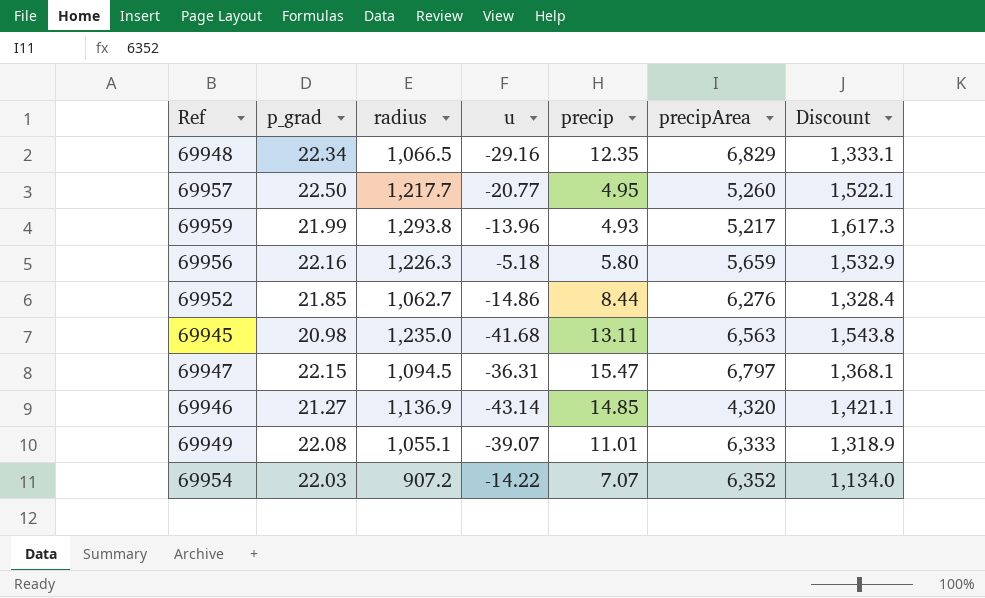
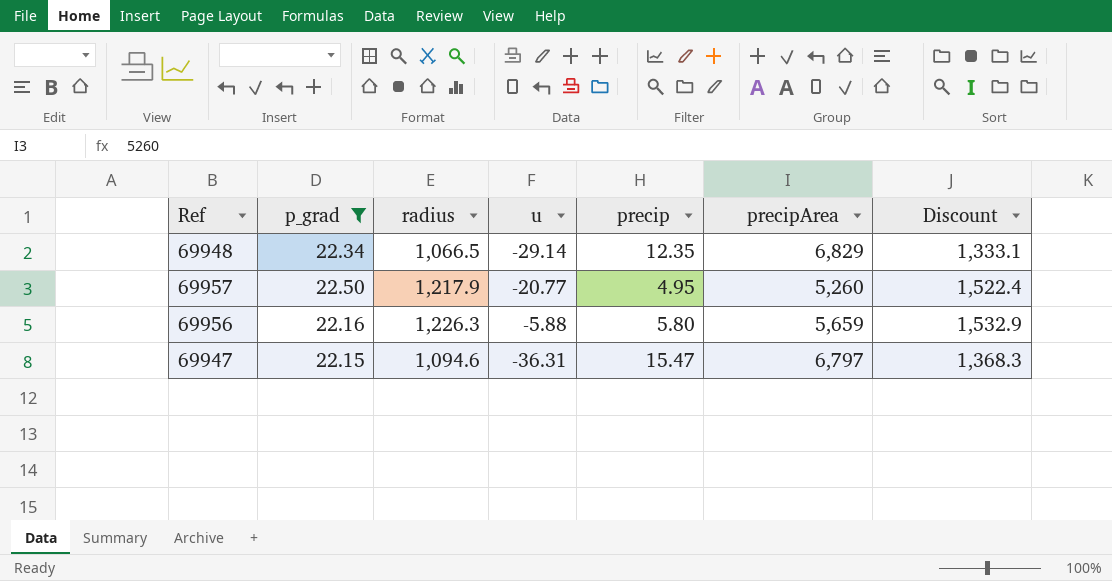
filter: none -> p_grad >= 22.15
69948 | u: -29.16 -> -29.14
69957 | radius: 1,217.7 -> 1,217.9
69957 | Discount: 1,522.1 -> 1,522.4
69956 | u: -5.18 -> -5.88
69947 | radius: 1,094.5 -> 1,094.6
69947 | Discount: 1,368.1 -> 1,368.3

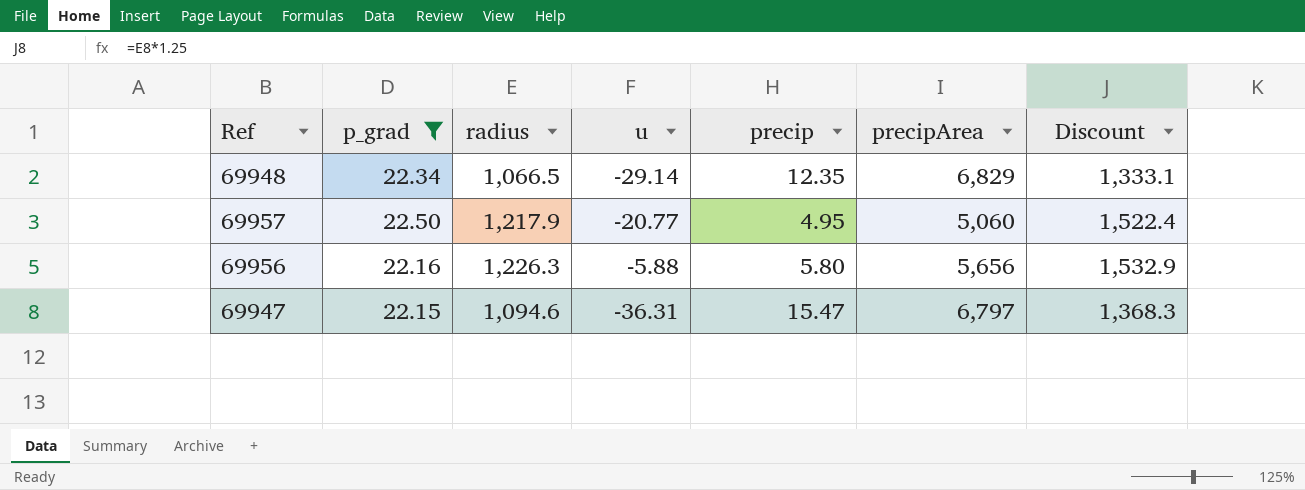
69957 | precipArea: 5,260 -> 5,060
69956 | precipArea: 5,659 -> 5,656

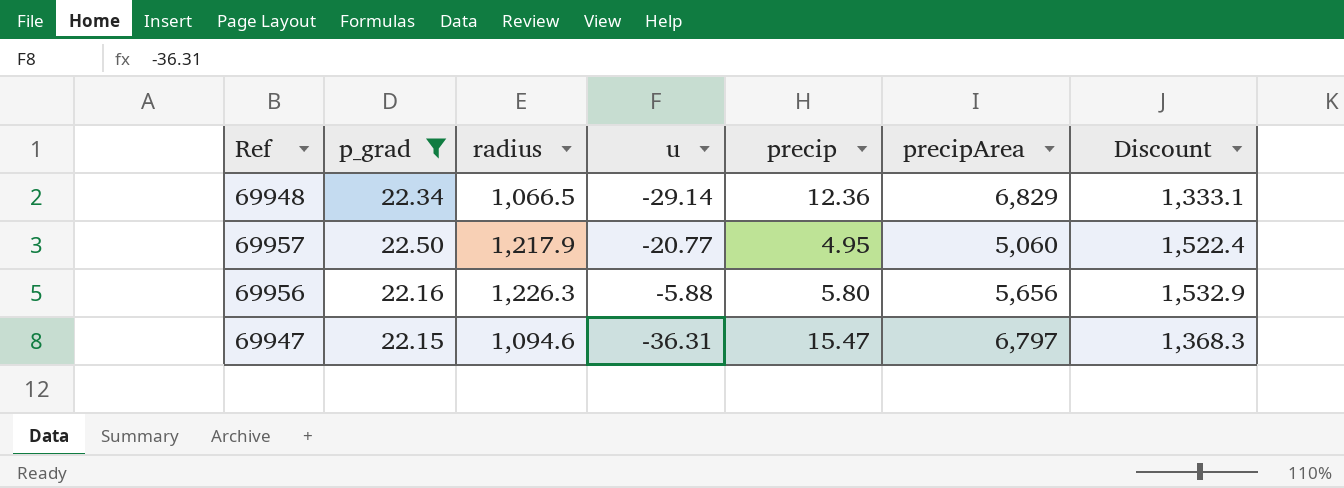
69948 | precip: 12.35 -> 12.36

